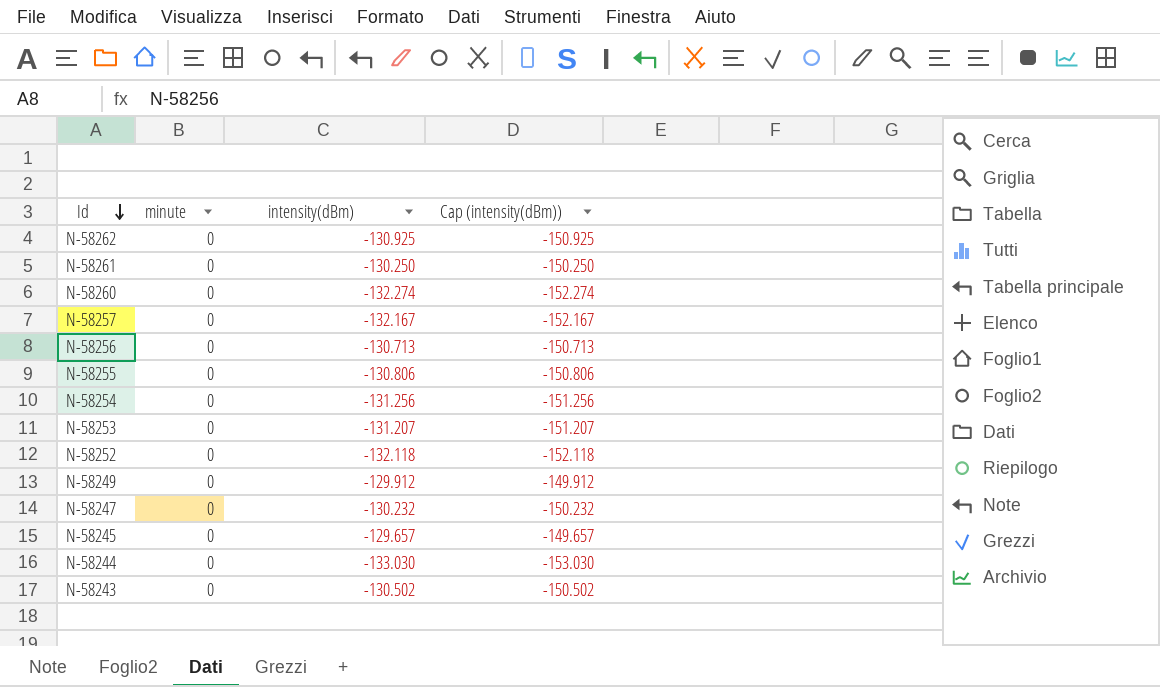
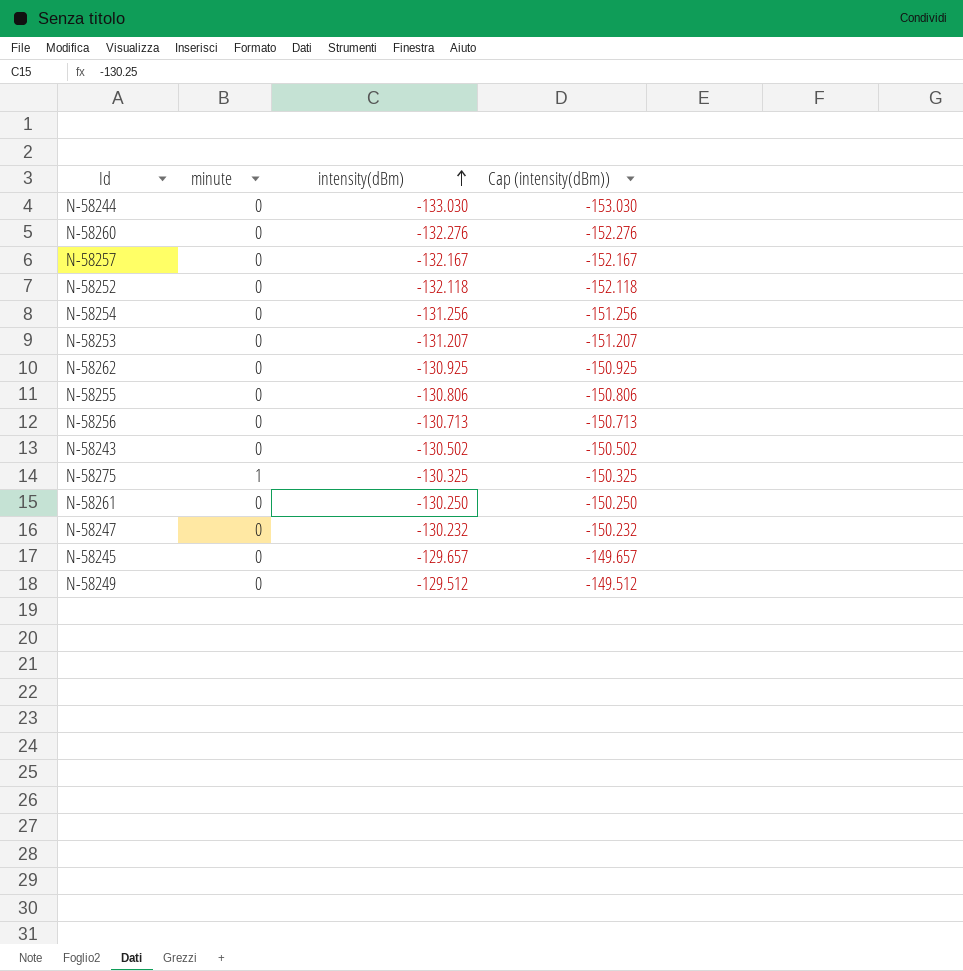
row order: Id descending -> intensity(dBm) ascending
N-58260 | intensity(dBm): -132.274 -> -132.276
N-58260 | Cap (intensity(dBm)): -152.274 -> -152.276
row N-58275: none -> 1 | -130.325 | -150.325
N-58249 | intensity(dBm): -129.912 -> -129.512
N-58249 | Cap (intensity(dBm)): -149.912 -> -149.512

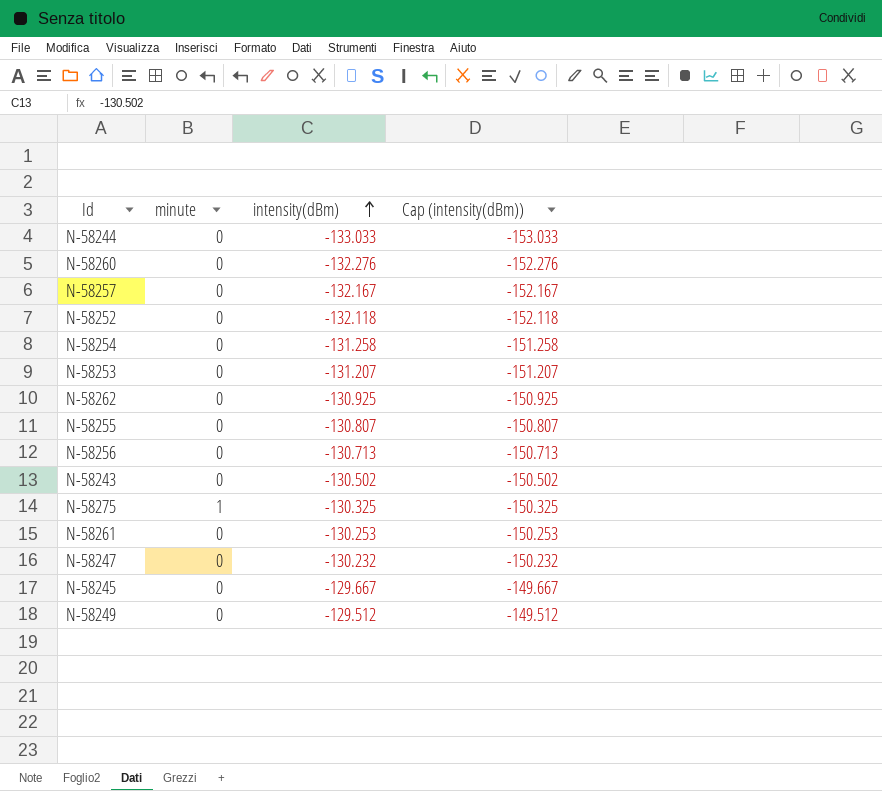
N-58244 | intensity(dBm): -133.030 -> -133.033
N-58244 | Cap (intensity(dBm)): -153.030 -> -153.033
N-58254 | intensity(dBm): -131.256 -> -131.258
N-58254 | Cap (intensity(dBm)): -151.256 -> -151.258
N-58255 | intensity(dBm): -130.806 -> -130.807
N-58255 | Cap (intensity(dBm)): -150.806 -> -150.807
N-58261 | intensity(dBm): -130.250 -> -130.253
N-58261 | Cap (intensity(dBm)): -150.250 -> -150.253
N-58245 | intensity(dBm): -129.657 -> -129.667
N-58245 | Cap (intensity(dBm)): -149.657 -> -149.667

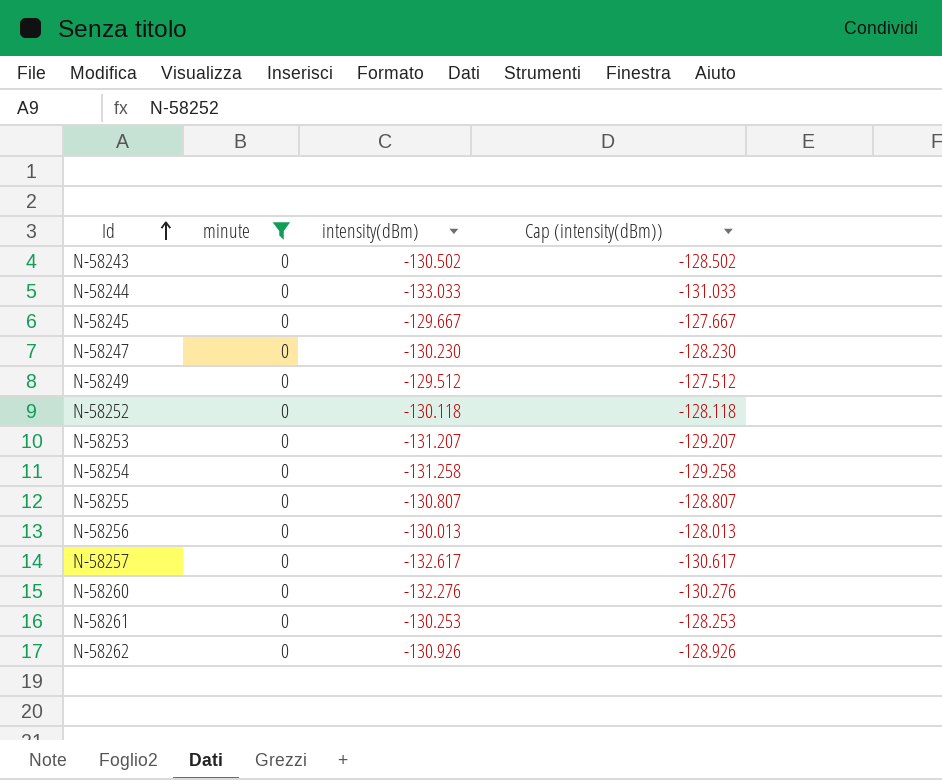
filter: none -> minute = 0
row order: intensity(dBm) ascending -> Id ascending
column Cap (intensity(dBm)) | formula: [intensity(dBm)] - 20 -> [intensity(dBm)] + 2
N-58247 | intensity(dBm): -130.232 -> -130.230
N-58252 | intensity(dBm): -132.118 -> -130.118
N-58256 | intensity(dBm): -130.713 -> -130.013
N-58257 | intensity(dBm): -132.167 -> -132.617
N-58262 | intensity(dBm): -130.925 -> -130.926

